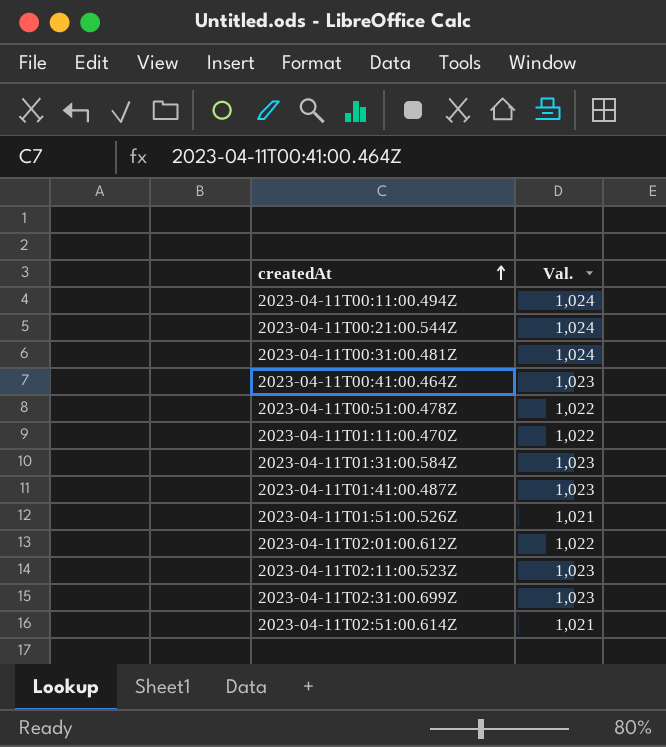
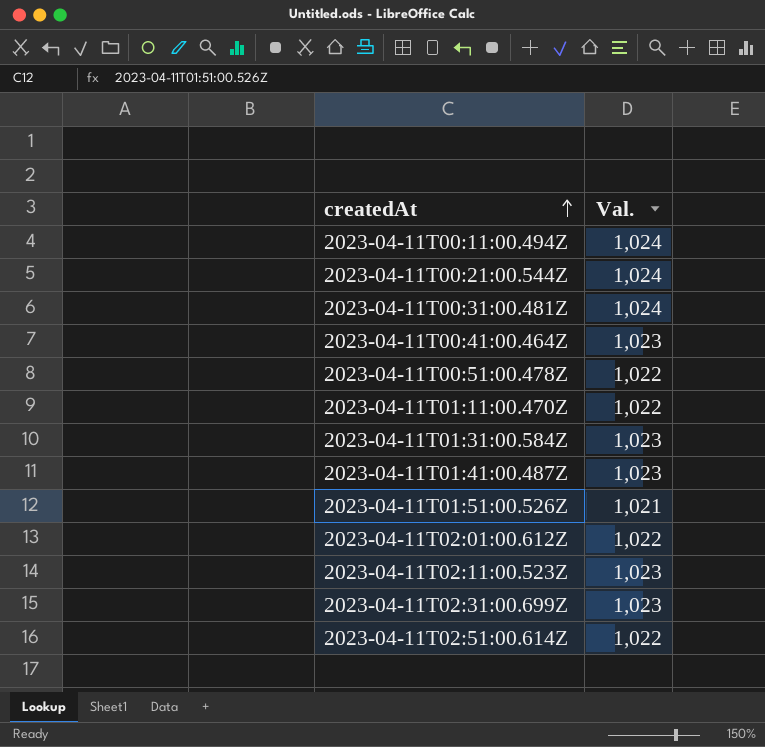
2023-04-11T02:51:00.614Z | Val.: 1,021 -> 1,022

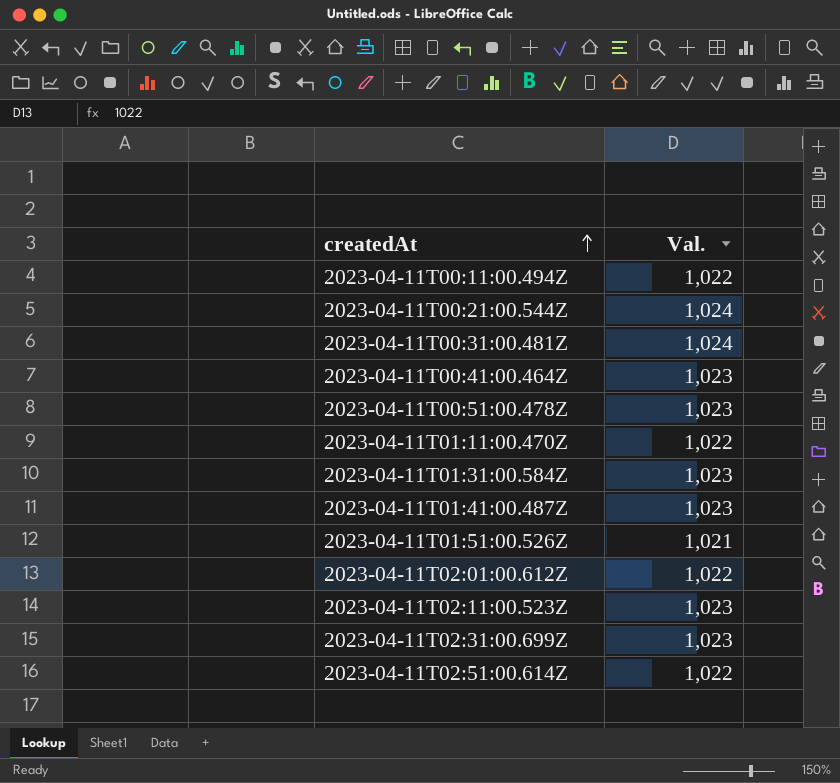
2023-04-11T00:11:00.494Z | Val.: 1,024 -> 1,022
2023-04-11T00:51:00.478Z | Val.: 1,022 -> 1,023

